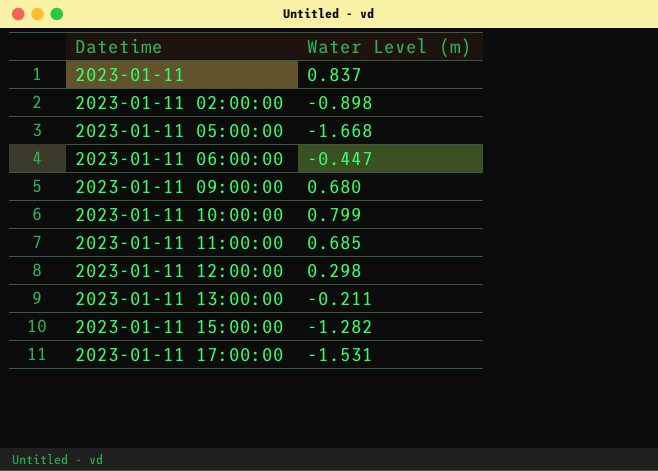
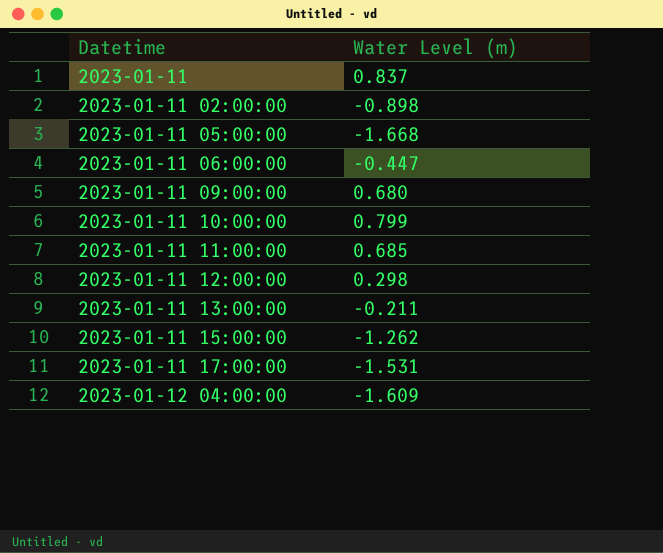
2023-01-11 15:00:00 | Water Level (m): -1.282 -> -1.262
row 2023-01-12 04:00:00: none -> -1.609

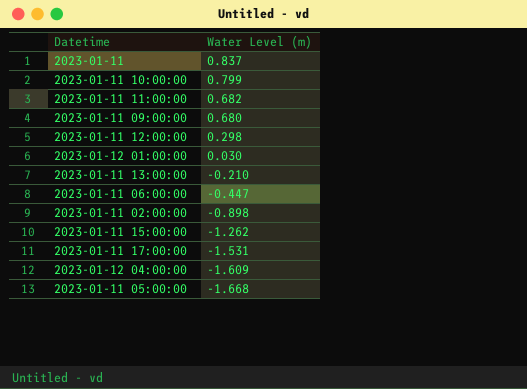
row order: Datetime ascending -> Water Level (m) descending
2023-01-11 11:00:00 | Water Level (m): 0.685 -> 0.682
row 2023-01-12 01:00:00: none -> 0.030
2023-01-11 13:00:00 | Water Level (m): -0.211 -> -0.210

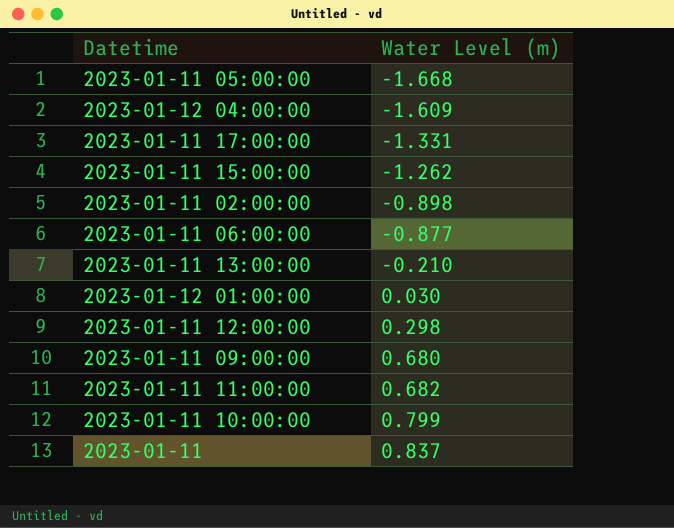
row order: Water Level (m) descending -> Water Level (m) ascending
2023-01-11 17:00:00 | Water Level (m): -1.531 -> -1.331
2023-01-11 06:00:00 | Water Level (m): -0.447 -> -0.877

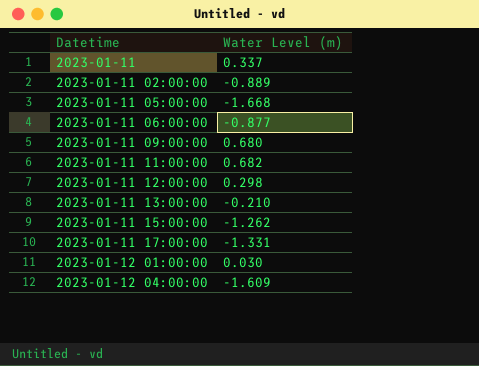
row order: Water Level (m) ascending -> Datetime ascending
row 2023-01-11 10:00:00: 0.799 -> none
2023-01-11 | Water Level (m): 0.837 -> 0.337
2023-01-11 02:00:00 | Water Level (m): -0.898 -> -0.889

